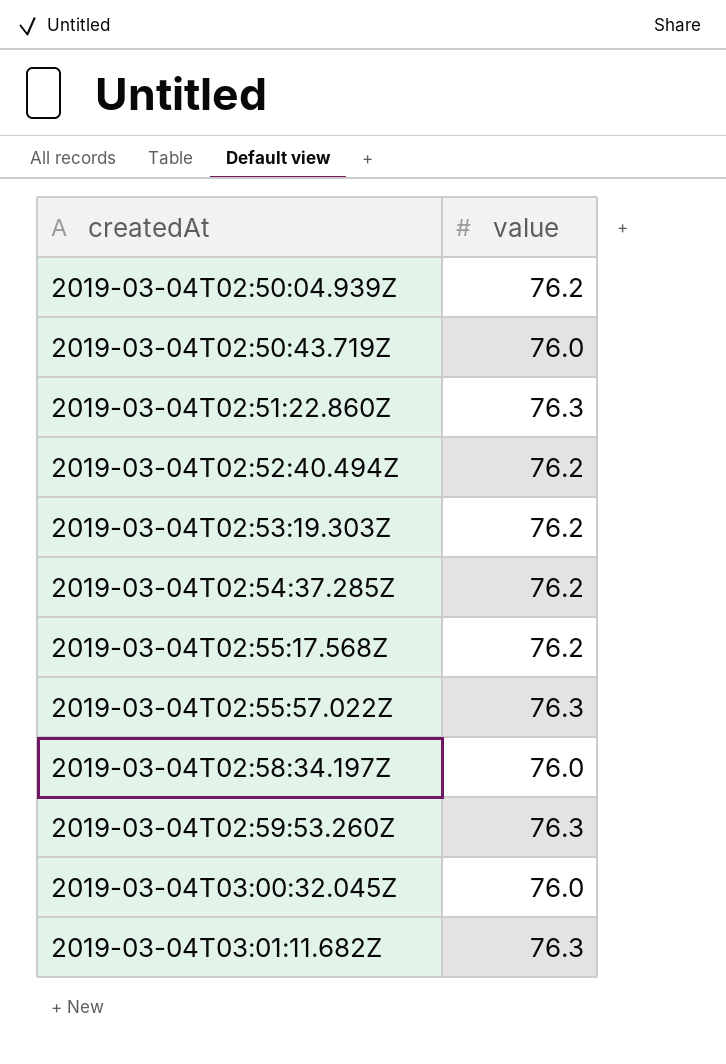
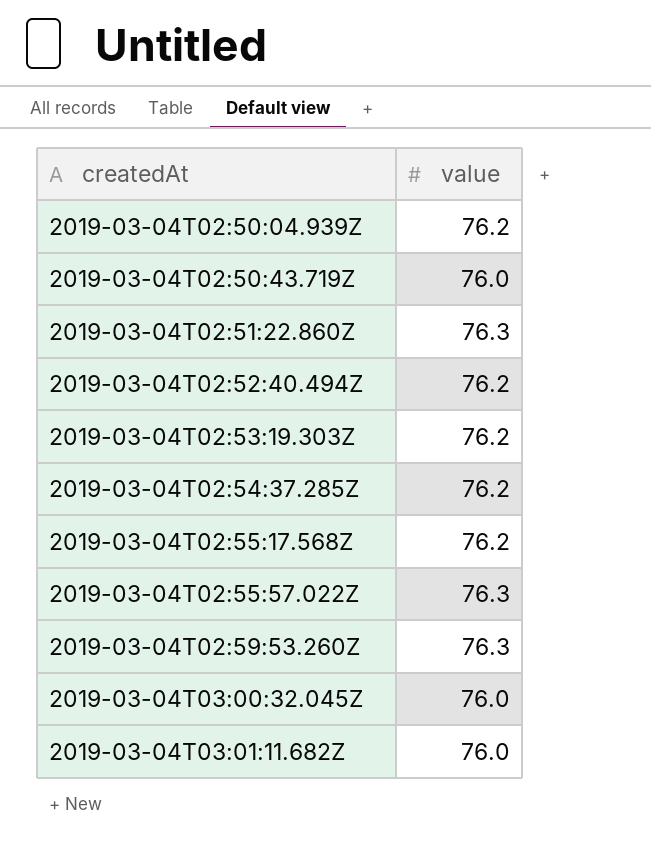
row 2019-03-04T02:58:34.197Z: 76.0 -> none
2019-03-04T03:01:11.682Z | value: 76.3 -> 76.0

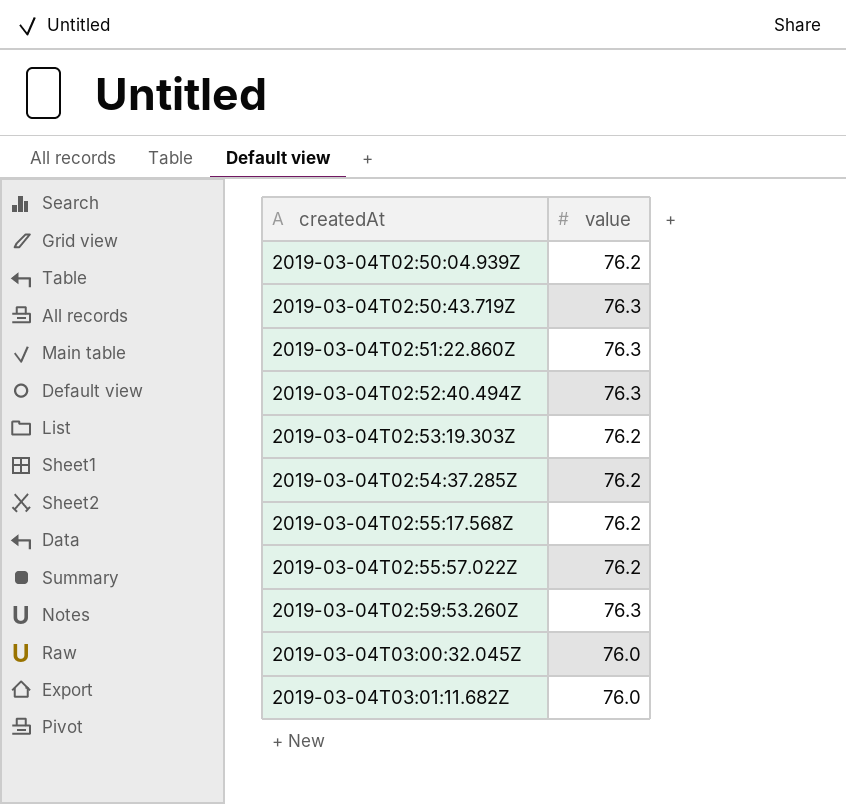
2019-03-04T02:50:43.719Z | value: 76.0 -> 76.3
2019-03-04T02:52:40.494Z | value: 76.2 -> 76.3
2019-03-04T02:55:57.022Z | value: 76.3 -> 76.2

